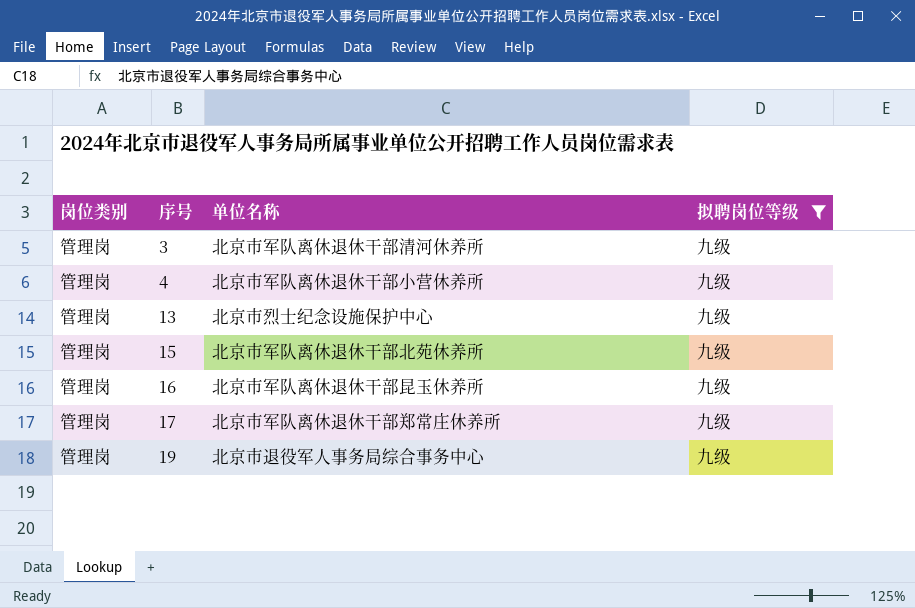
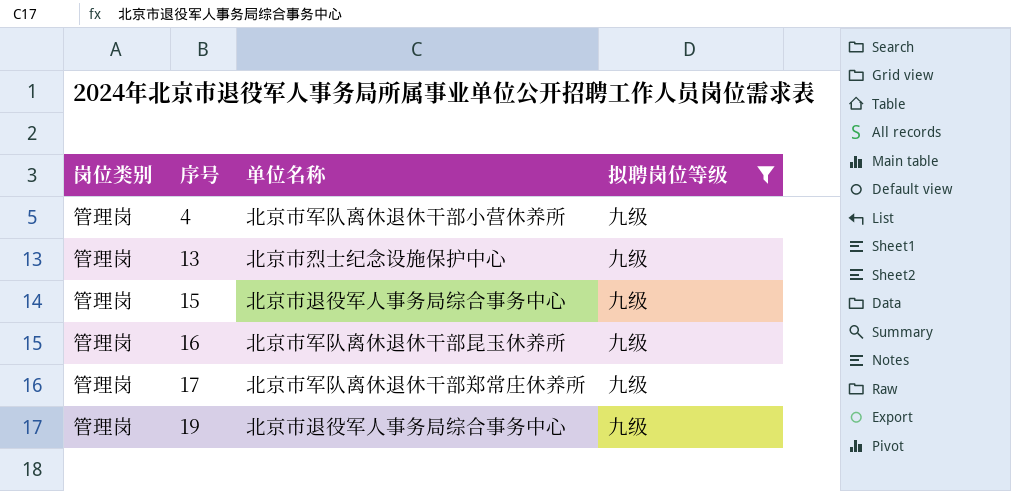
row 3: 管理岗 | 北京市军队离休退休干部清河休养所 | 九级 -> none
15 | 单位名称: 北京市军队离休退休干部北苑休养所 -> 北京市退役军人事务局综合事务中心

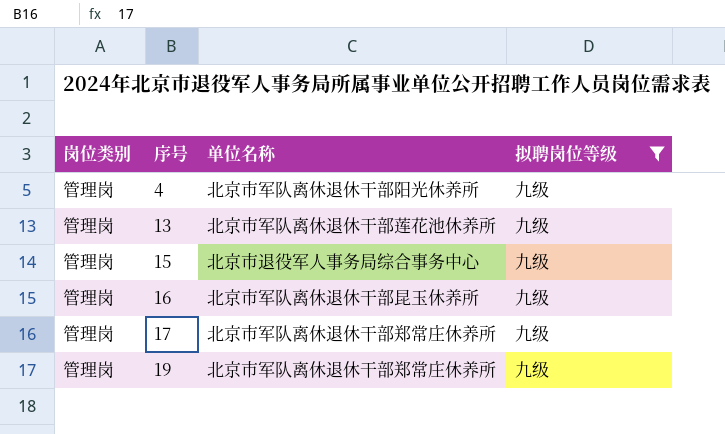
4 | 单位名称: 北京市军队离休退休干部小营休养所 -> 北京市军队离休退休干部阳光休养所
13 | 单位名称: 北京市烈士纪念设施保护中心 -> 北京市军队离休退休干部莲花池休养所
19 | 单位名称: 北京市退役军人事务局综合事务中心 -> 北京市军队离休退休干部郑常庄休养所

